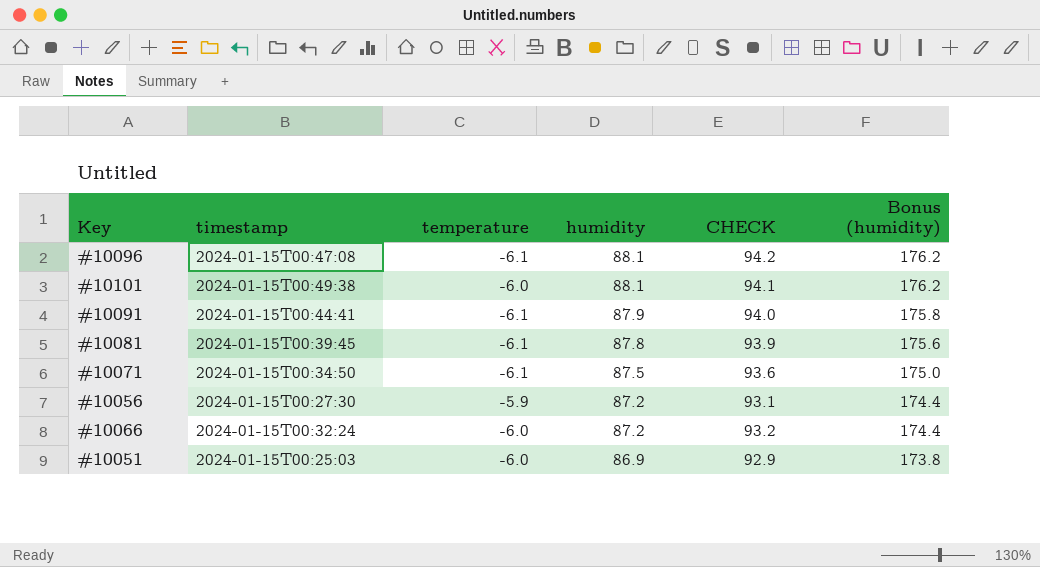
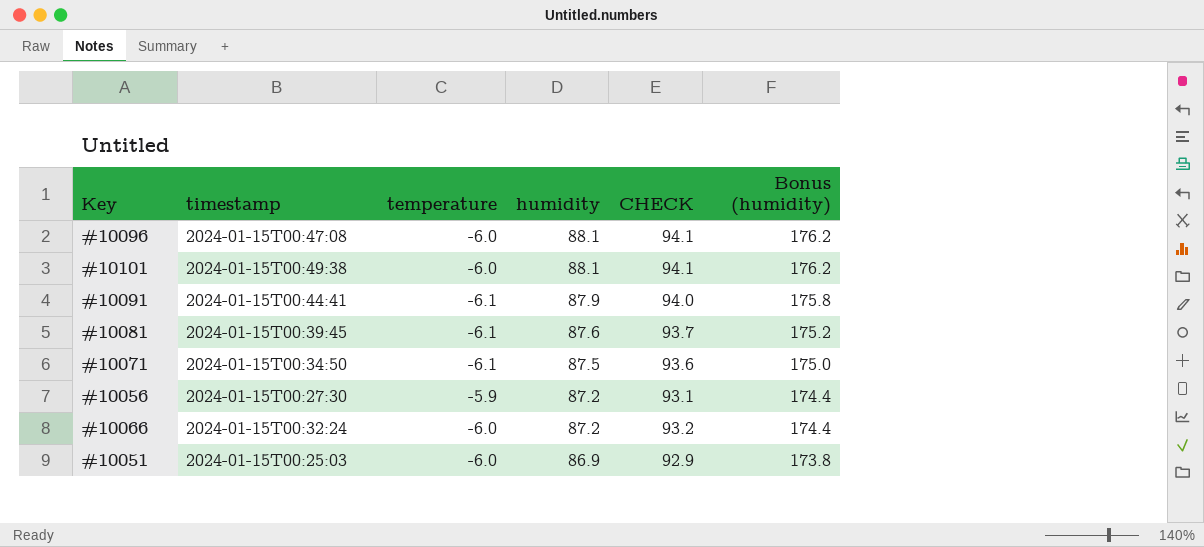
#10096 | temperature: -6.1 -> -6.0
#10096 | CHECK: 94.2 -> 94.1
#10081 | humidity: 87.8 -> 87.6
#10081 | CHECK: 93.9 -> 93.7
#10081 | Bonus (humidity): 175.6 -> 175.2

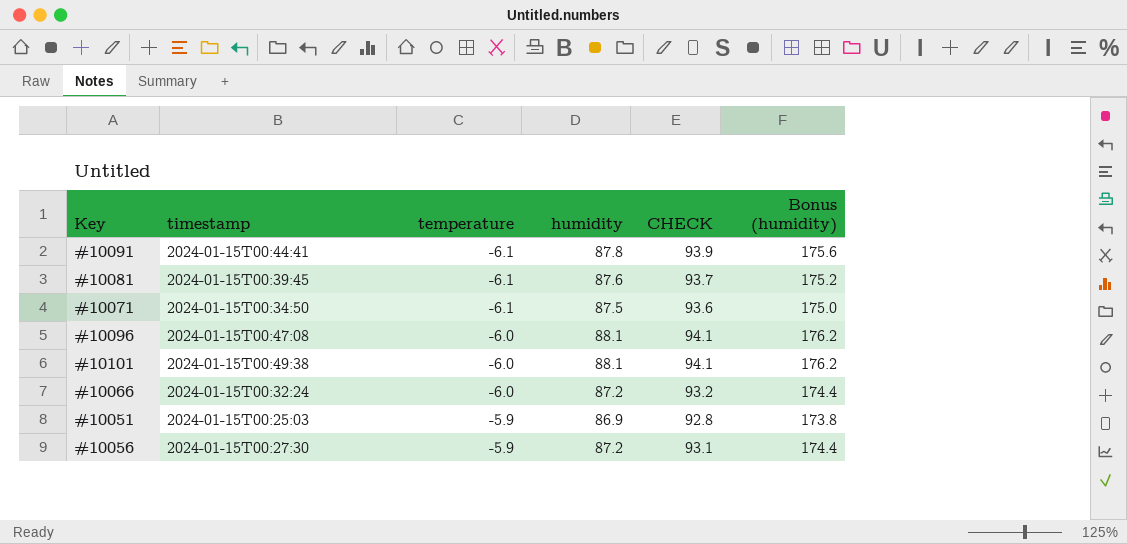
row order: humidity descending -> temperature ascending
#10091 | humidity: 87.9 -> 87.8
#10091 | CHECK: 94.0 -> 93.9
#10091 | Bonus (humidity): 175.8 -> 175.6
#10051 | temperature: -6.0 -> -5.9
#10051 | CHECK: 92.9 -> 92.8

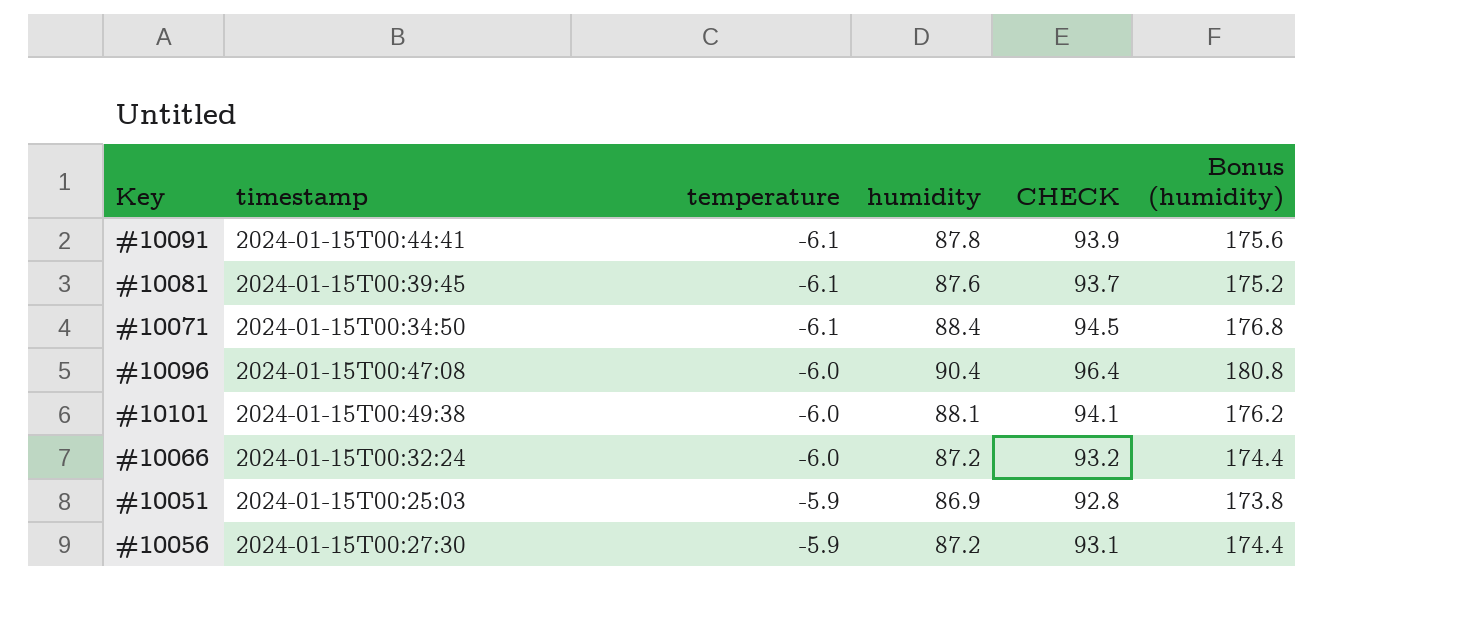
#10071 | humidity: 87.5 -> 88.4
#10071 | CHECK: 93.6 -> 94.5
#10071 | Bonus (humidity): 175.0 -> 176.8
#10096 | humidity: 88.1 -> 90.4
#10096 | CHECK: 94.1 -> 96.4
#10096 | Bonus (humidity): 176.2 -> 180.8

